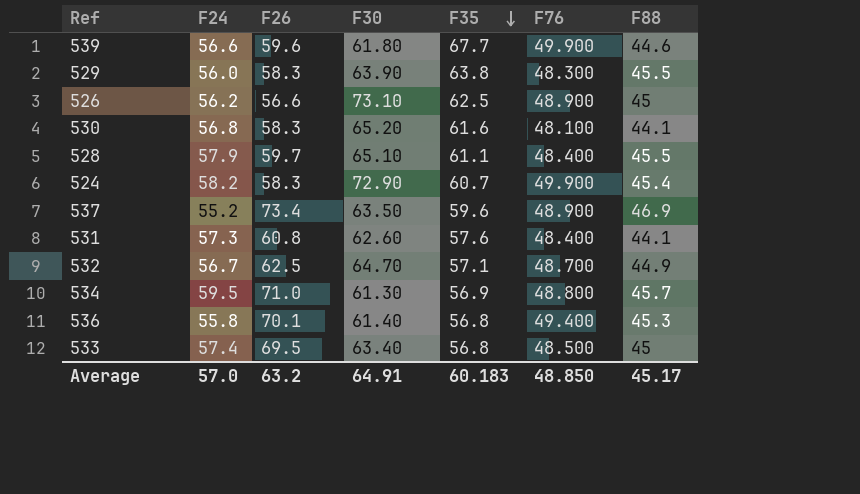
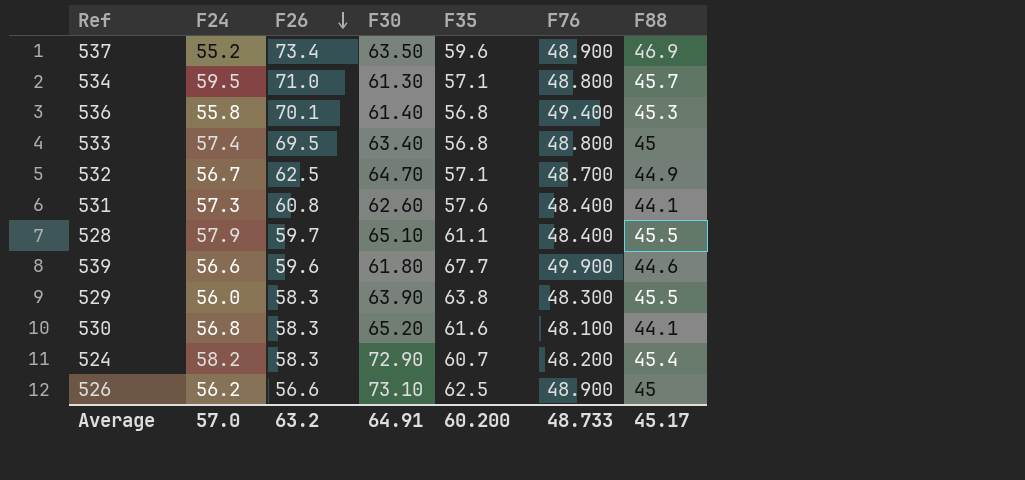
row order: F35 descending -> F26 descending
534 | F35: 56.9 -> 57.1
533 | F76: 48.500 -> 48.800
524 | F76: 49.900 -> 48.200
Average | F35: 60.183 -> 60.200
Average | F76: 48.850 -> 48.733

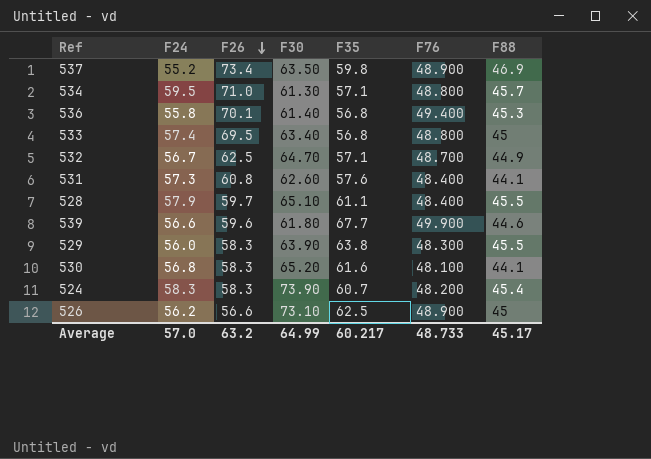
537 | F35: 59.6 -> 59.8
524 | F24: 58.2 -> 58.3
524 | F30: 72.90 -> 73.90
Average | F30: 64.91 -> 64.99
Average | F35: 60.200 -> 60.217

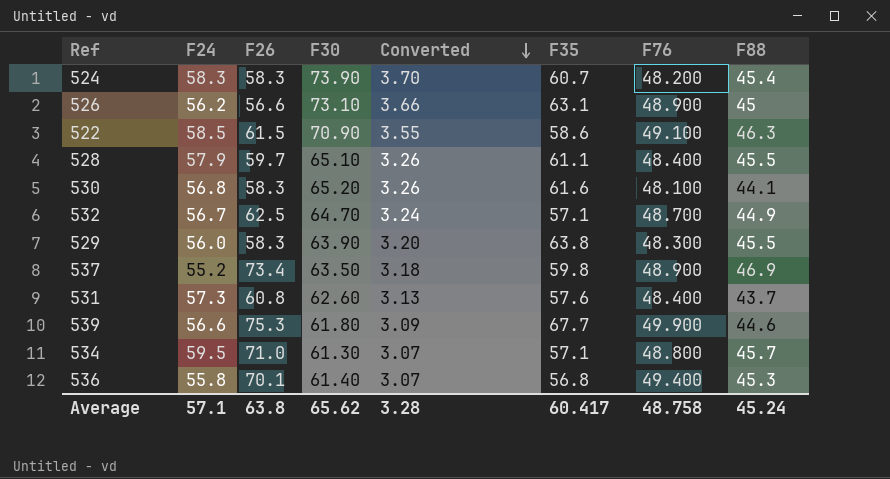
row order: F26 descending -> Converted descending
column Converted | formula: none -> [F30] * 0.05
row 533: 57.4 | 69.5 | 63.40 | 56.8 | 48.800 | 45 -> none
526 | F35: 62.5 -> 63.1
row 522: none -> 58.5 | 61.5 | 70.90 | 3.55 | 58.6 | 49.100 | 46.3
531 | F88: 44.1 -> 43.7
539 | F26: 59.6 -> 75.3
Average | F24: 57.0 -> 57.1
Average | F26: 63.2 -> 63.8
Average | F30: 64.99 -> 65.62
Average | F35: 60.217 -> 60.417
Average | F76: 48.733 -> 48.758
Average | F88: 45.17 -> 45.24

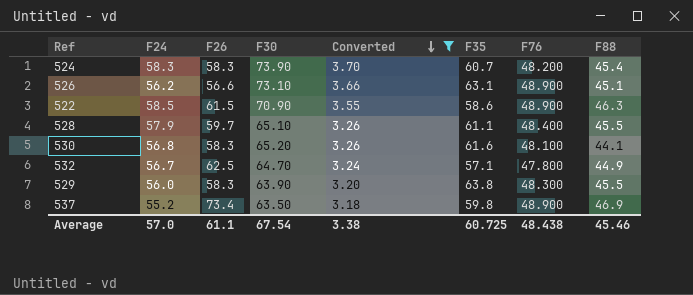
filter: none -> Converted >= 3.18
526 | F88: 45 -> 45.1
522 | F76: 49.100 -> 48.900
532 | F76: 48.700 -> 47.800
Average | F24: 57.1 -> 57.0
Average | F26: 63.8 -> 61.1
Average | F30: 65.62 -> 67.54
Average | Converted: 3.28 -> 3.38
Average | F35: 60.417 -> 60.725
Average | F76: 48.758 -> 48.438
Average | F88: 45.24 -> 45.46

